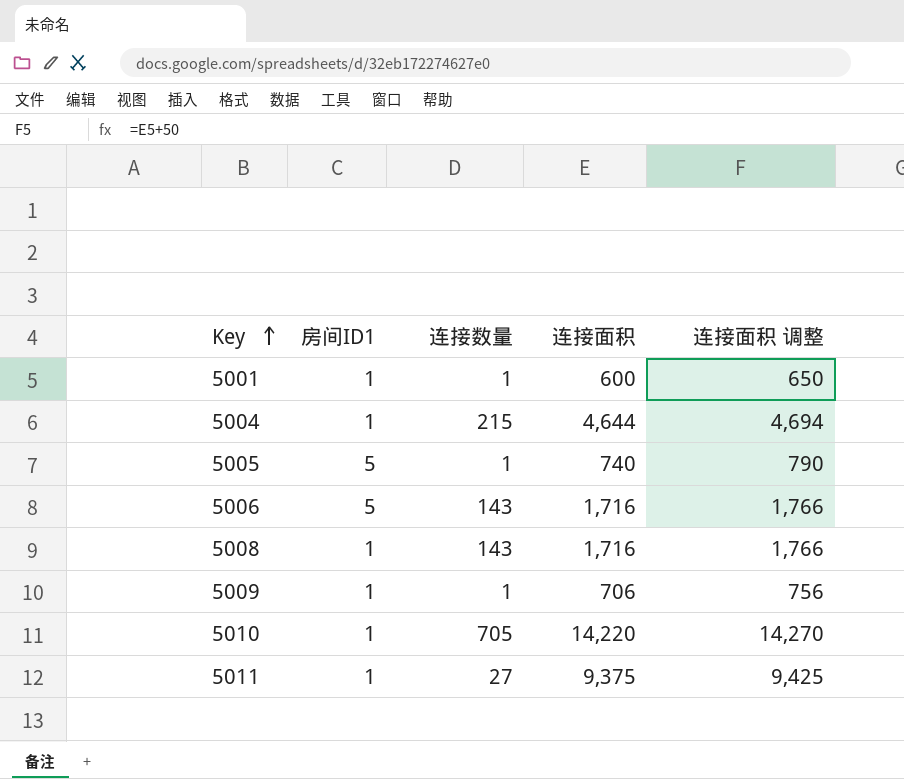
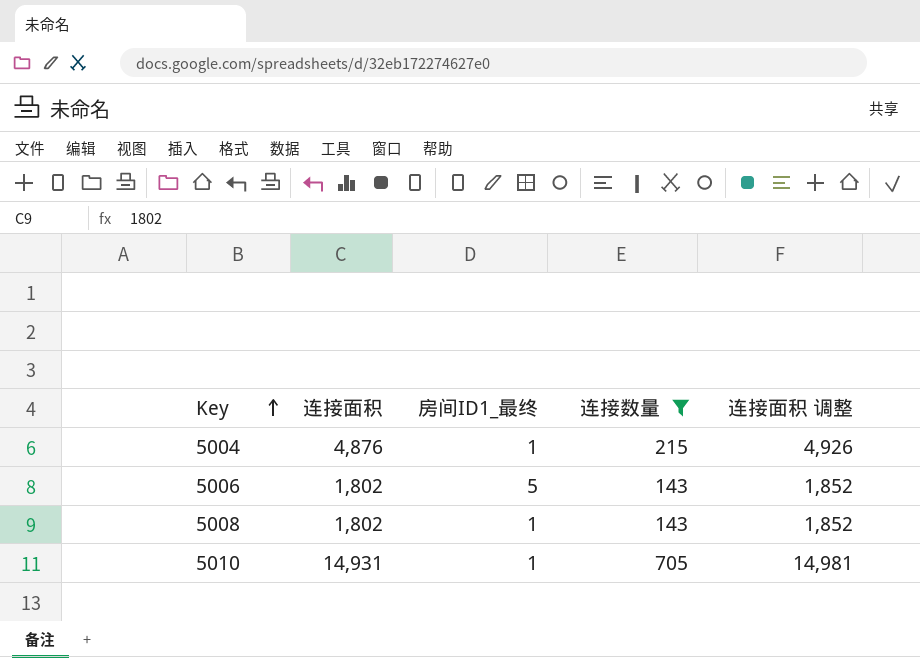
filter: none -> 连接数量 >= 143
column 连接面积 | position: 4 -> 2
column name: 房间ID1 -> 房间ID1_最终
5004 | 连接面积: 4,644 -> 4,876
5004 | 连接面积 调整: 4,694 -> 4,926
5006 | 连接面积: 1,716 -> 1,802
5006 | 连接面积 调整: 1,766 -> 1,852
5008 | 连接面积: 1,716 -> 1,802
5008 | 连接面积 调整: 1,766 -> 1,852
5010 | 连接面积: 14,220 -> 14,931
5010 | 连接面积 调整: 14,270 -> 14,981

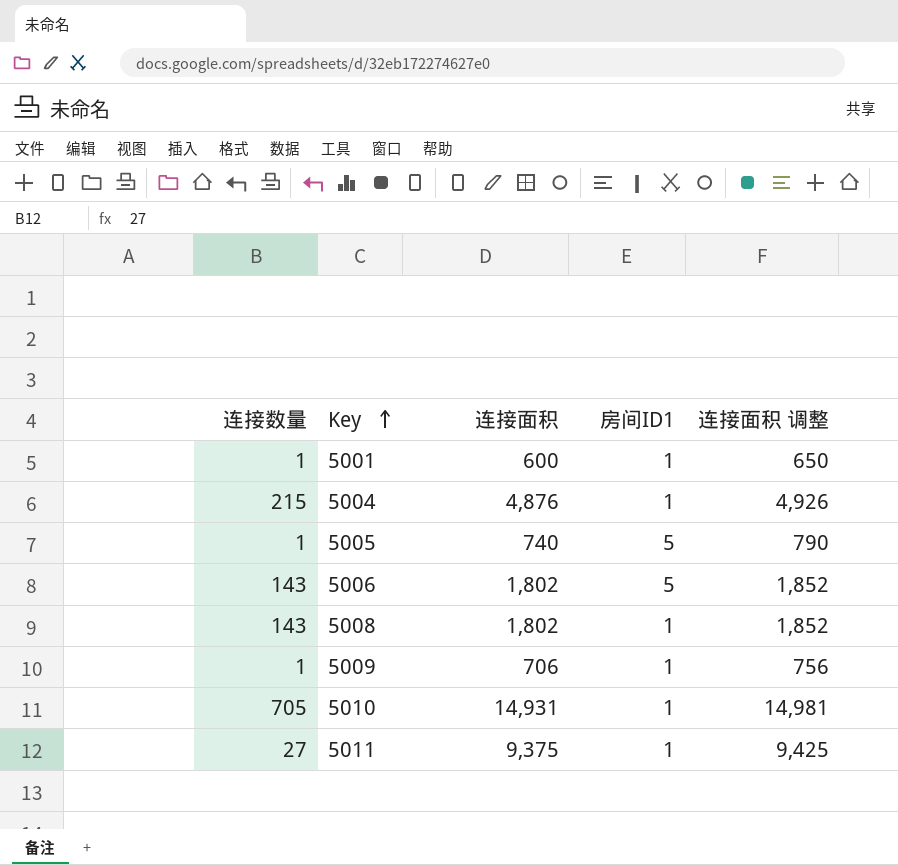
filter: 连接数量 >= 143 -> none
column 连接数量 | position: 4 -> 1
column name: 房间ID1_最终 -> 房间ID1

